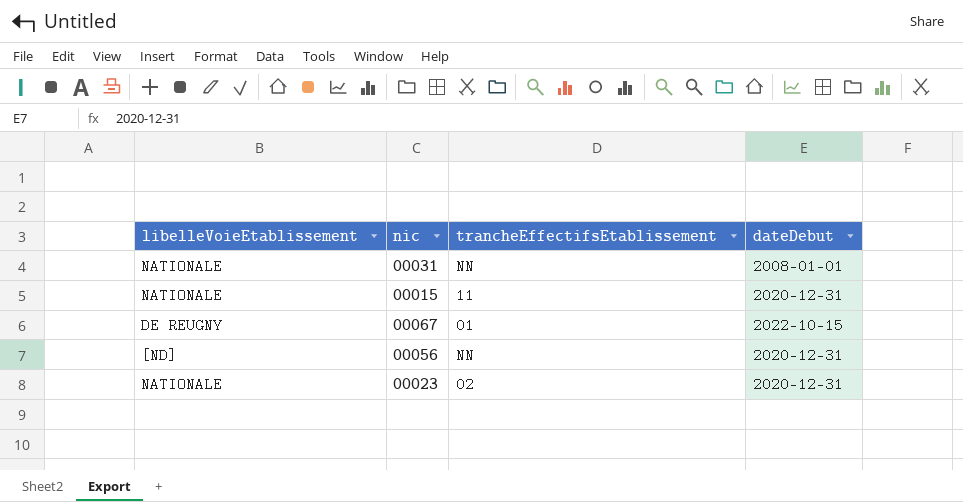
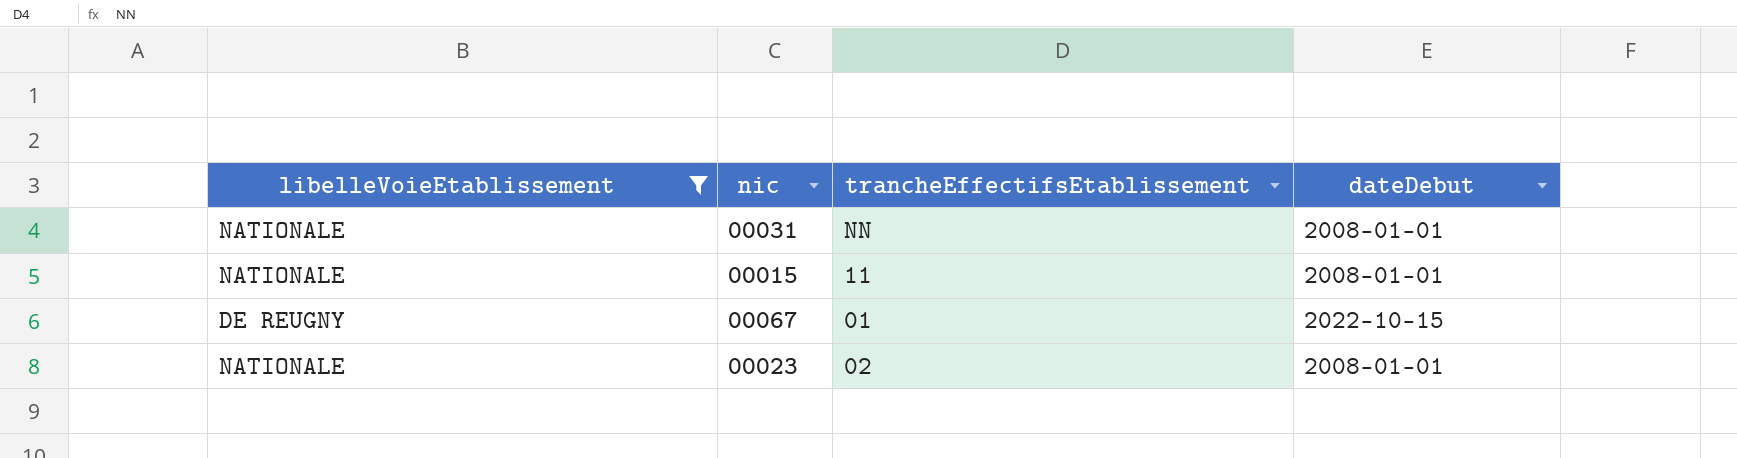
filter: none -> libelleVoieEtablissement != [ND]
00015 | dateDebut: 2020-12-31 -> 2008-01-01
00023 | dateDebut: 2020-12-31 -> 2008-01-01

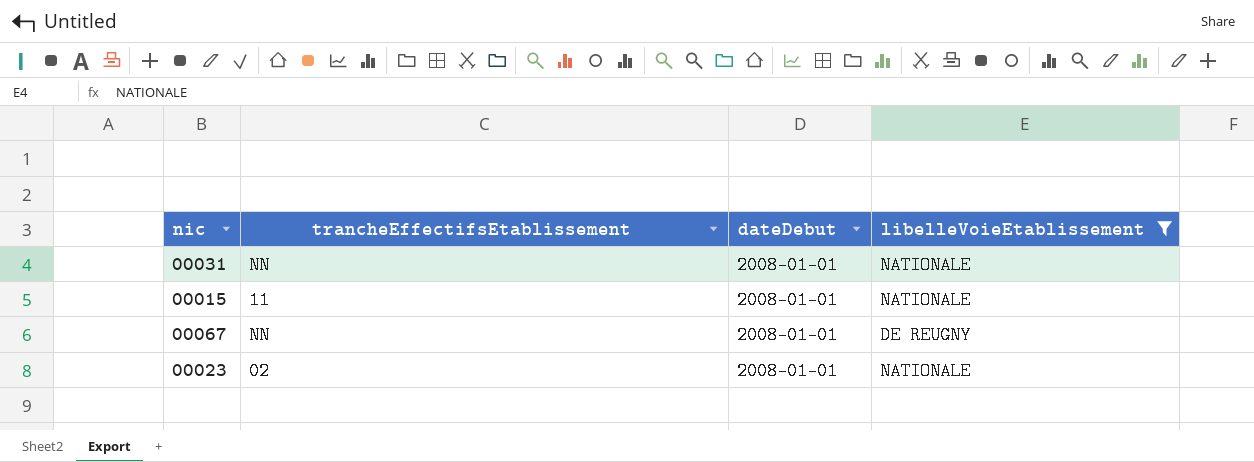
column libelleVoieEtablissement | position: 1 -> 4
00067 | trancheEffectifsEtablissement: 01 -> NN
00067 | dateDebut: 2022-10-15 -> 2008-01-01

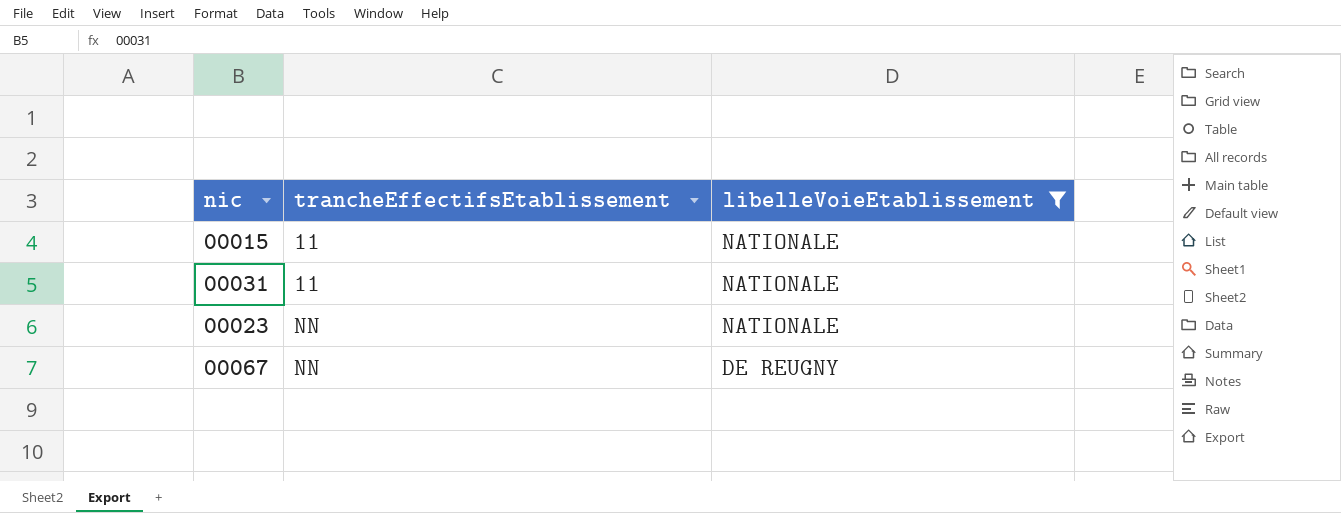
row order: none -> trancheEffectifsEtablissement ascending
column dateDebut | position: 3 -> none
00031 | trancheEffectifsEtablissement: NN -> 11
00023 | trancheEffectifsEtablissement: 02 -> NN

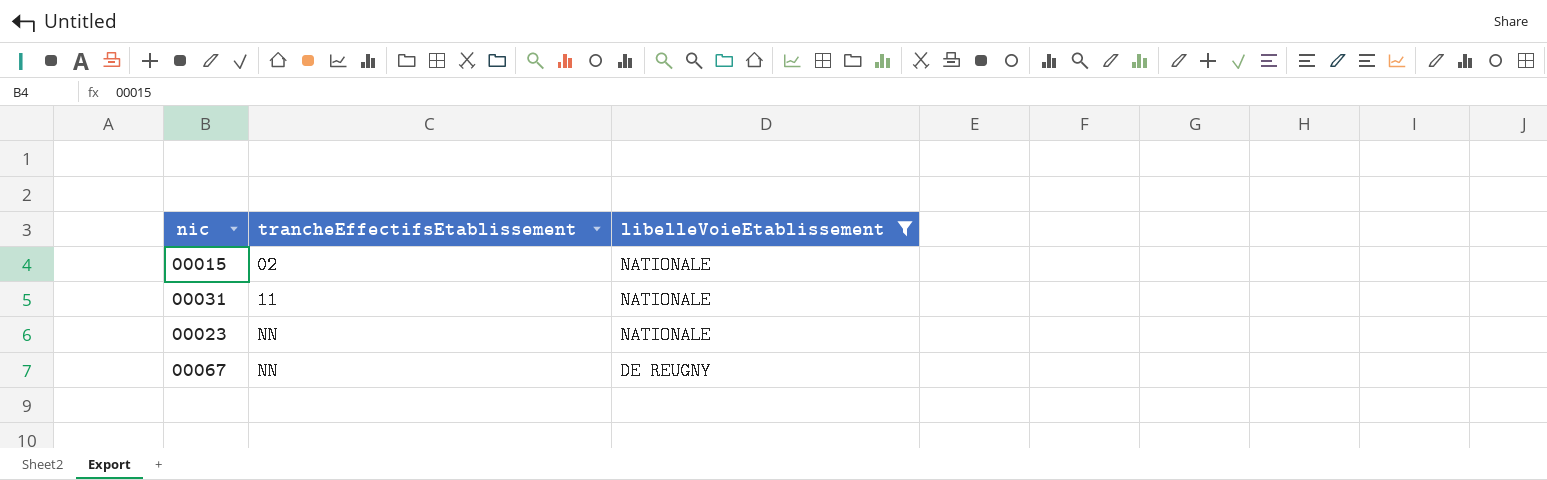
00015 | trancheEffectifsEtablissement: 11 -> 02

